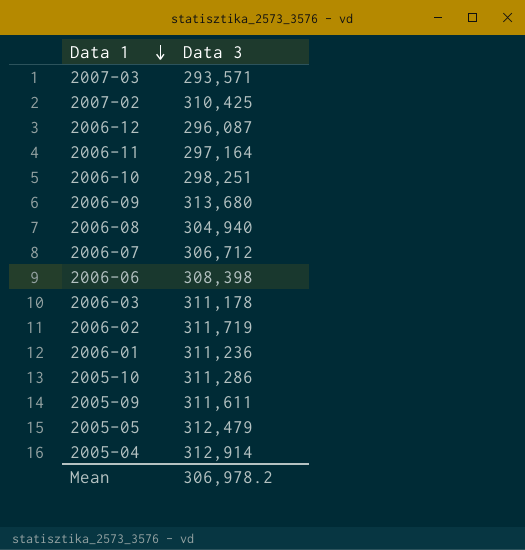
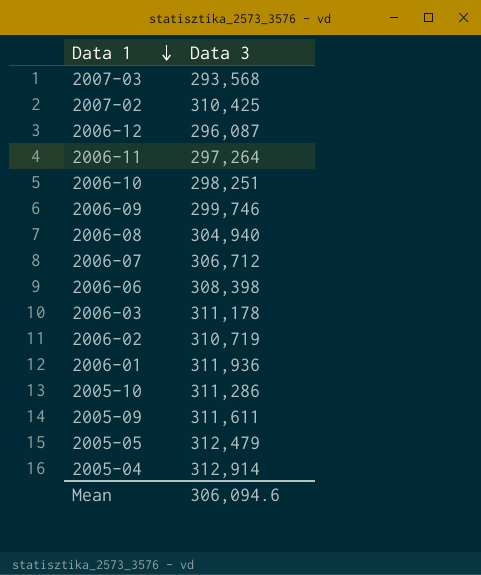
2007-03 | Data 3: 293,571 -> 293,568
2006-11 | Data 3: 297,164 -> 297,264
2006-09 | Data 3: 313,680 -> 299,746
2006-02 | Data 3: 311,719 -> 310,719
2006-01 | Data 3: 311,236 -> 311,936
Mean | Data 3: 306,978.2 -> 306,094.6

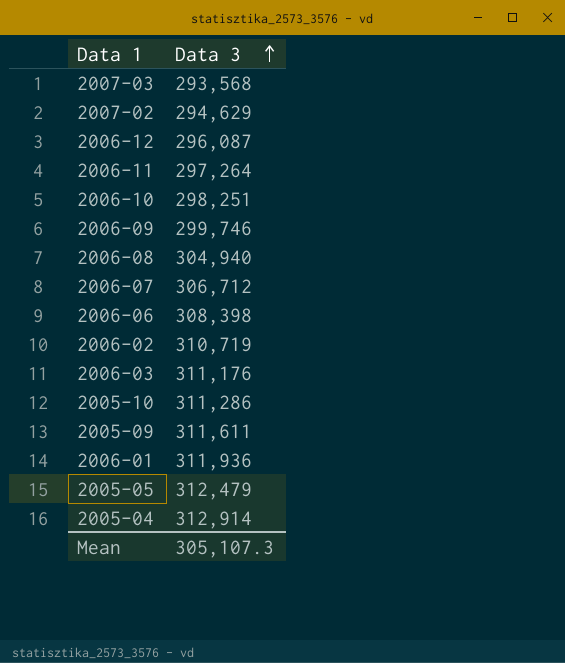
row order: Data 1 descending -> Data 3 ascending
2007-02 | Data 3: 310,425 -> 294,629
2006-03 | Data 3: 311,178 -> 311,176
Mean | Data 3: 306,094.6 -> 305,107.3

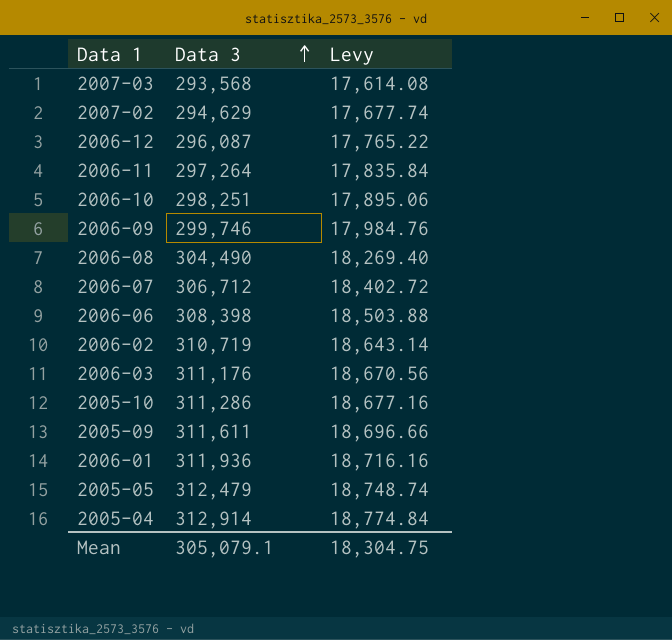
column Levy | formula: none -> [Data 3] * 0.06
2006-08 | Data 3: 304,940 -> 304,490
Mean | Data 3: 305,107.3 -> 305,079.1

